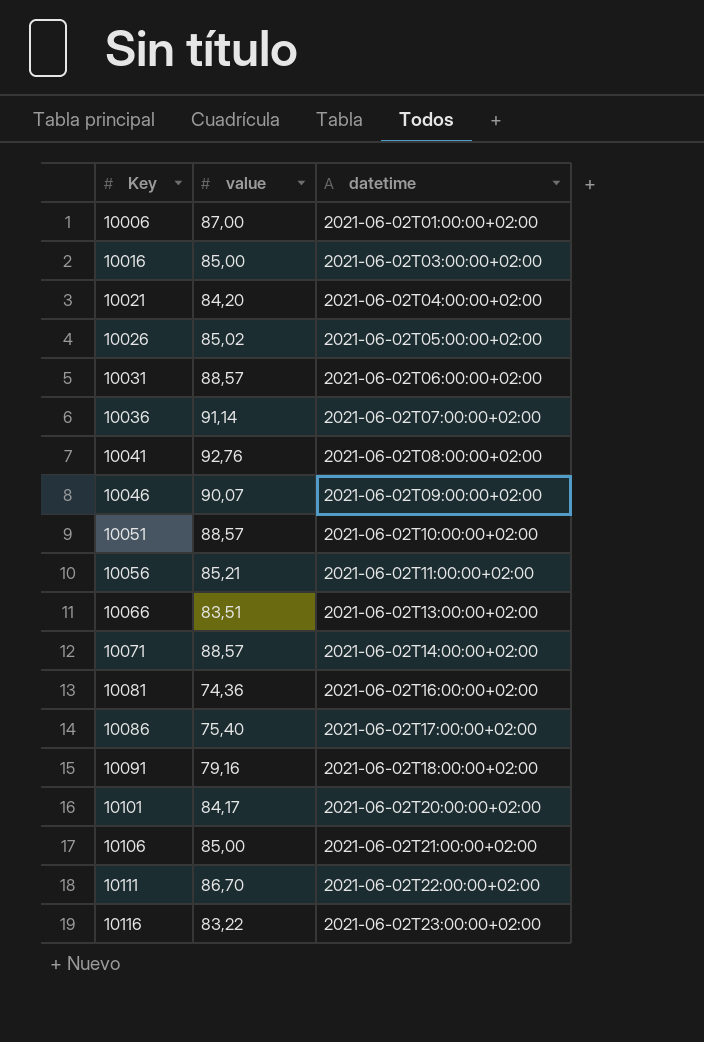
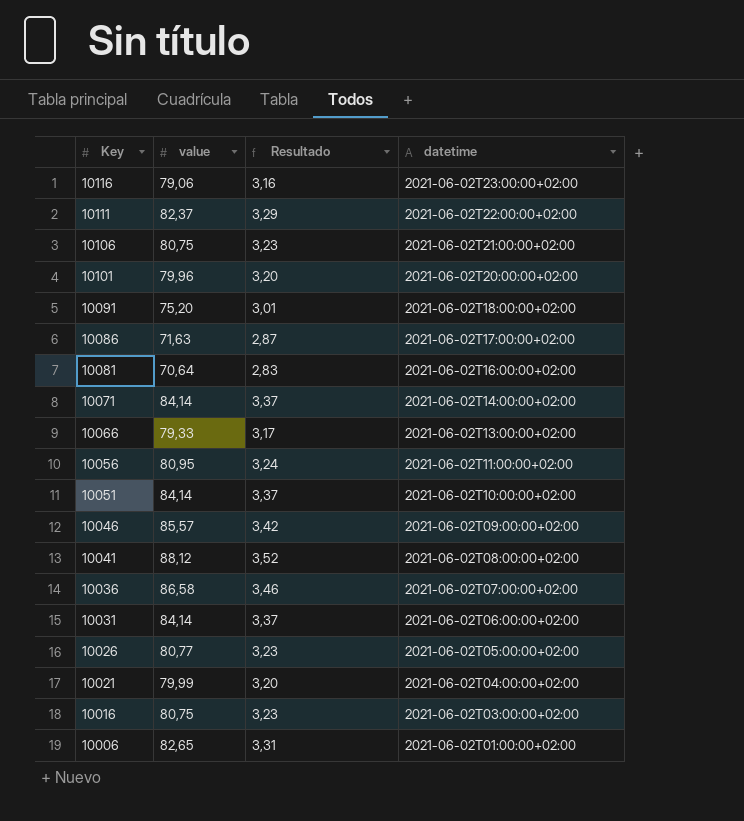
row order: Key ascending -> Key descending
column Resultado | formula: none -> [value] * 0,04
10116 | value: 83,22 -> 79,06
10111 | value: 86,70 -> 82,37
10106 | value: 85,00 -> 80,75
10101 | value: 84,17 -> 79,96
10091 | value: 79,16 -> 75,20
10086 | value: 75,40 -> 71,63
10081 | value: 74,36 -> 70,64
10071 | value: 88,57 -> 84,14
10066 | value: 83,51 -> 79,33
10056 | value: 85,21 -> 80,95
10051 | value: 88,57 -> 84,14
10046 | value: 90,07 -> 85,57
10041 | value: 92,76 -> 88,12
10036 | value: 91,14 -> 86,58
10031 | value: 88,57 -> 84,14
10026 | value: 85,02 -> 80,77
10021 | value: 84,20 -> 79,99
10016 | value: 85,00 -> 80,75
10006 | value: 87,00 -> 82,65

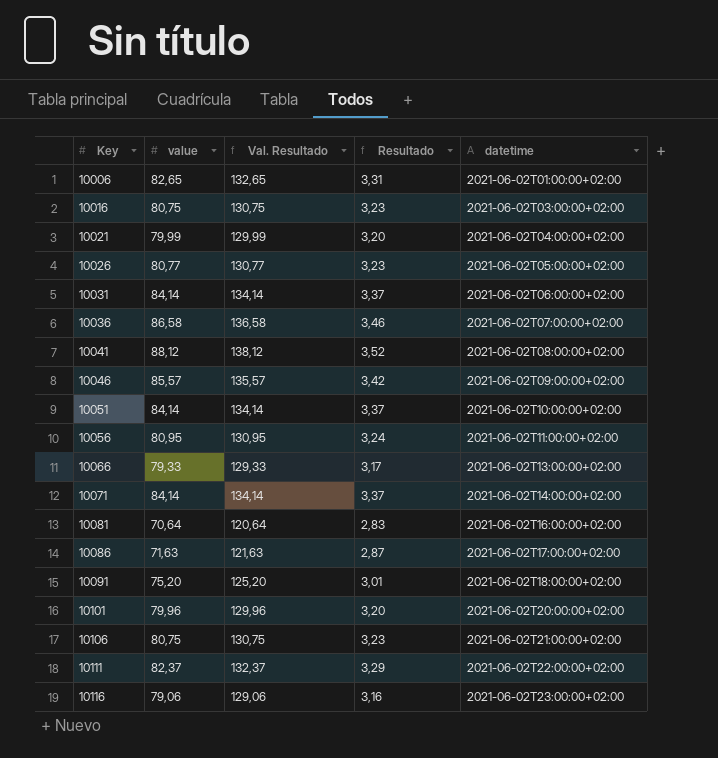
row order: Key descending -> Key ascending
column Val. Resultado | formula: none -> [value] + 50

